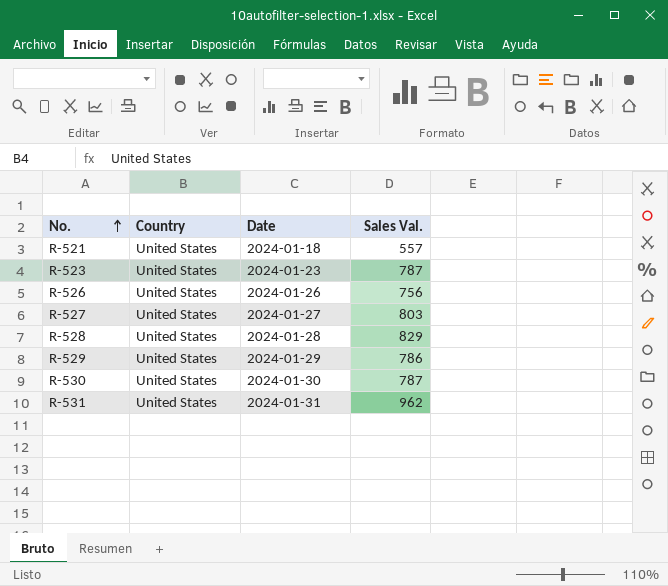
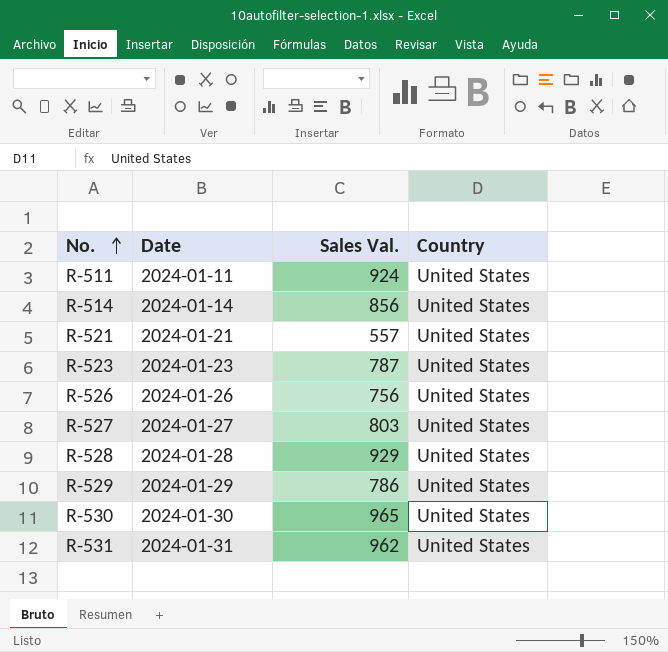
column Country | position: 2 -> 4
row R-511: none -> 2024-01-11 | 924 | United States
row R-514: none -> 2024-01-14 | 856 | United States
R-521 | Date: 2024-01-18 -> 2024-01-21
R-528 | Sales Val.: 829 -> 929
R-530 | Sales Val.: 787 -> 965

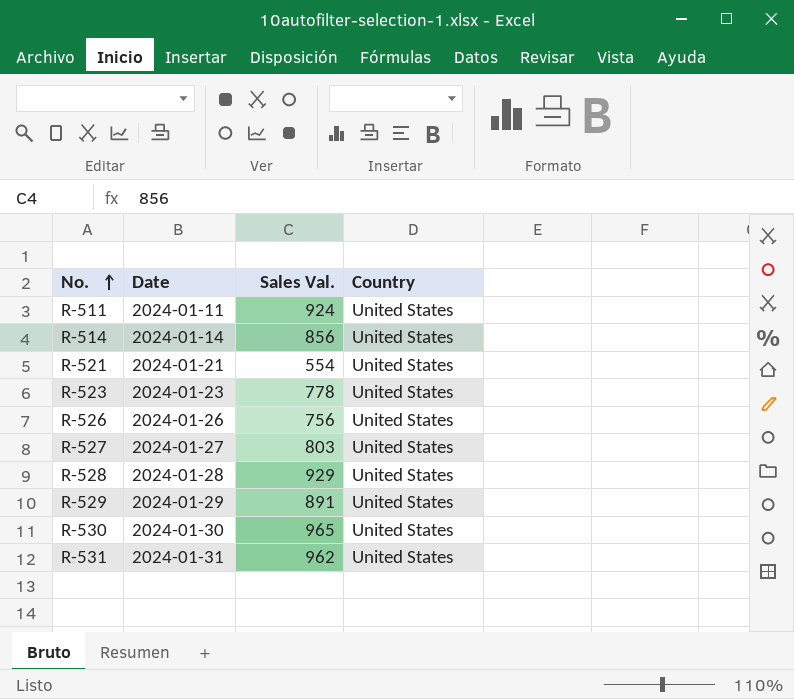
R-521 | Sales Val.: 557 -> 554
R-523 | Sales Val.: 787 -> 778
R-529 | Sales Val.: 786 -> 891

